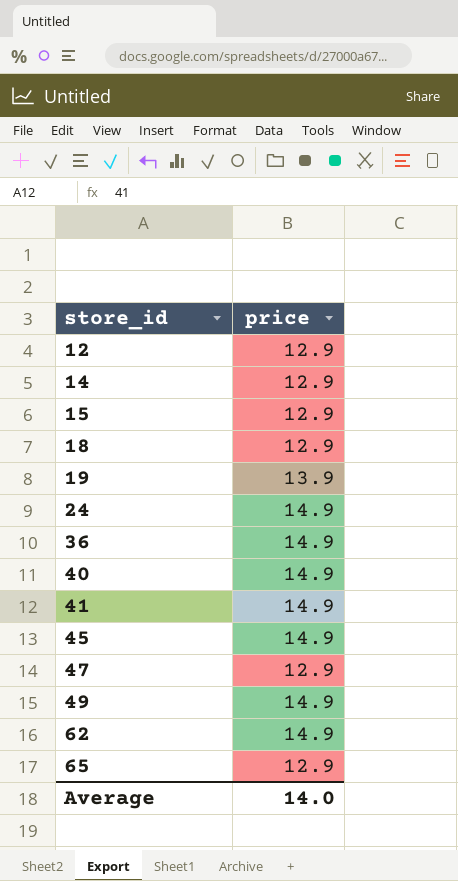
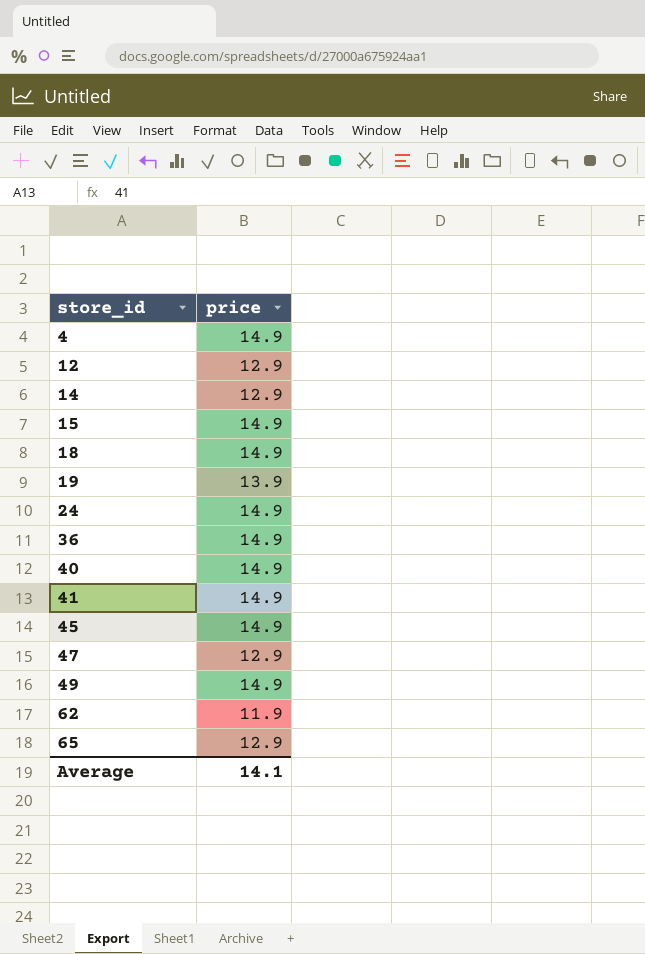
row 4: none -> 14.9
15 | price: 12.9 -> 14.9
18 | price: 12.9 -> 14.9
62 | price: 14.9 -> 11.9
Average | price: 14.0 -> 14.1

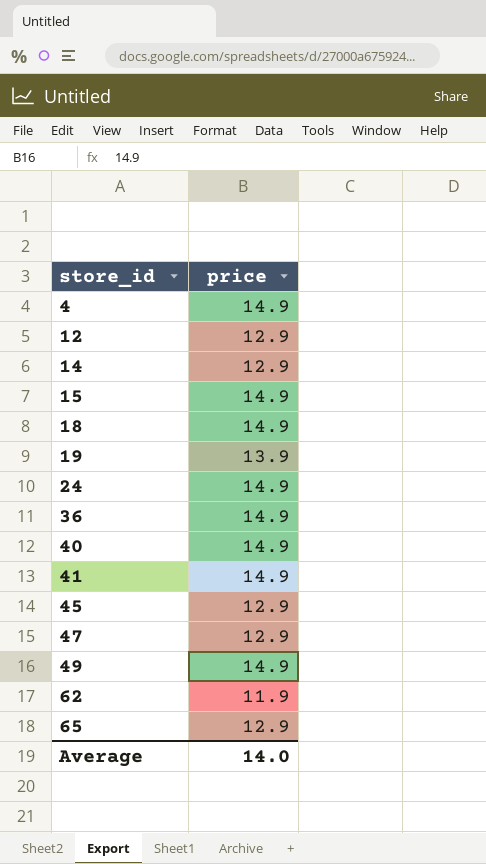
45 | price: 14.9 -> 12.9
Average | price: 14.1 -> 14.0

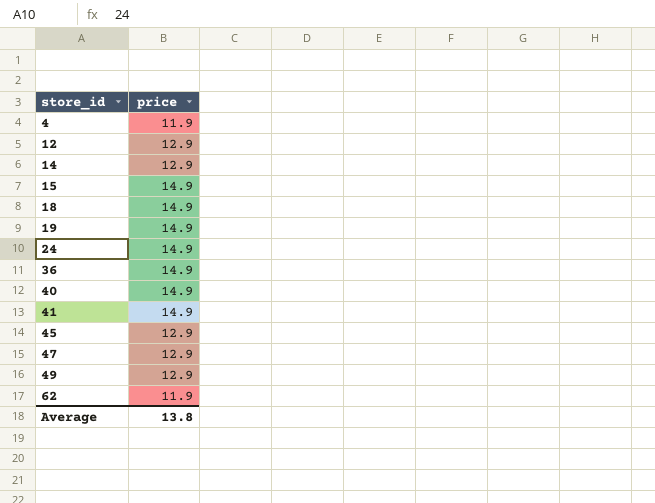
row 65: 12.9 -> none
4 | price: 14.9 -> 11.9
19 | price: 13.9 -> 14.9
49 | price: 14.9 -> 12.9
Average | price: 14.0 -> 13.8

